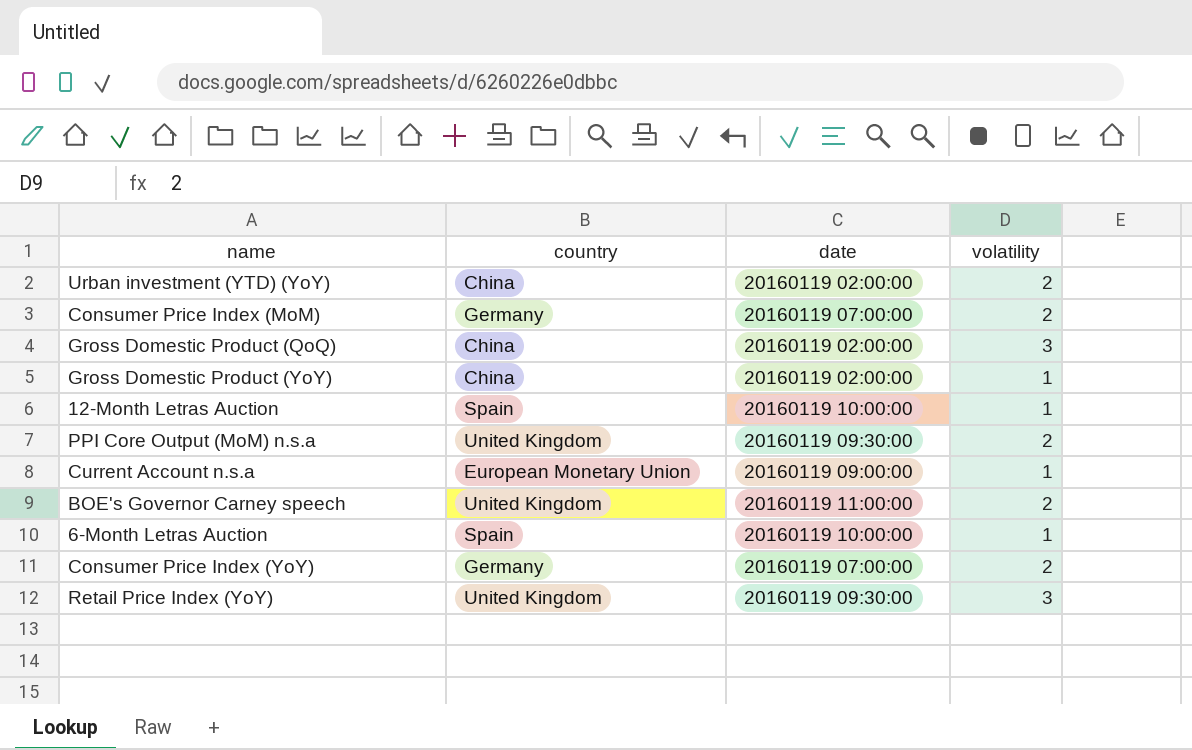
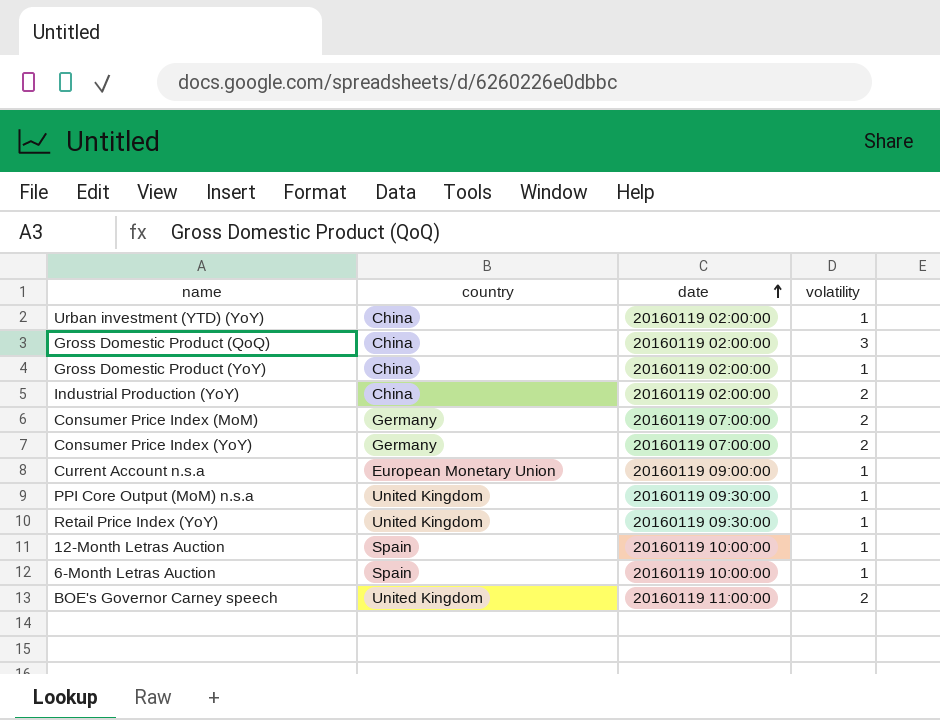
row order: none -> date ascending
Urban investment (YTD) (YoY) | volatility: 2 -> 1
row Industrial Production (YoY): none -> China | 20160119 02:00:00 | 2
PPI Core Output (MoM) n.s.a | volatility: 2 -> 1
Retail Price Index (YoY) | volatility: 3 -> 1

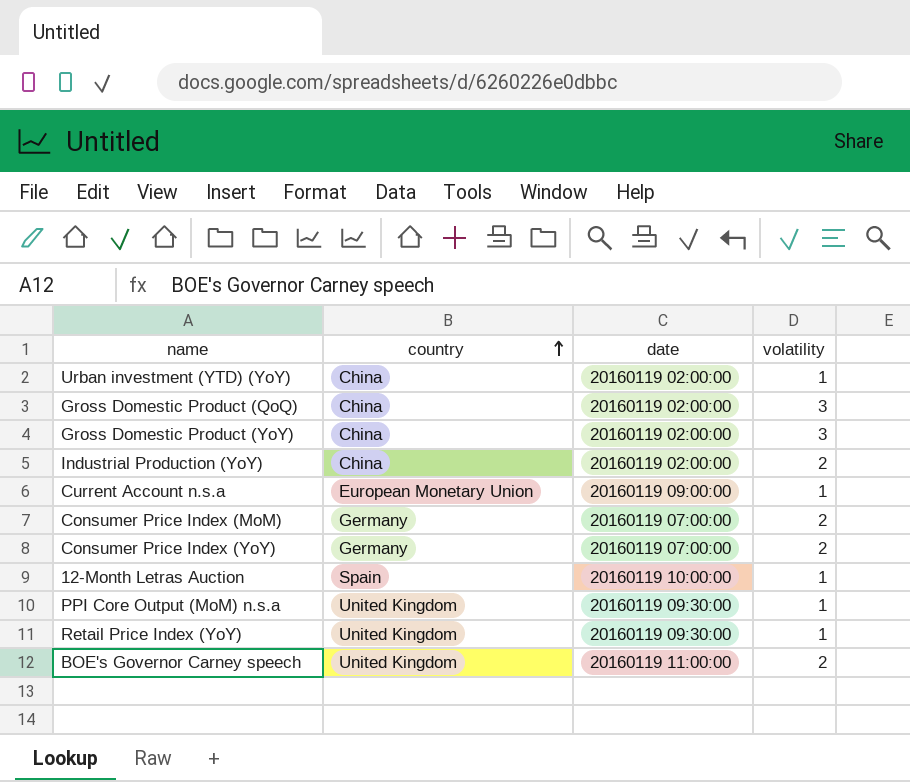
row order: date ascending -> country ascending
row 6-Month Letras Auction: Spain | 20160119 10:00:00 | 1 -> none
Gross Domestic Product (YoY) | volatility: 1 -> 3

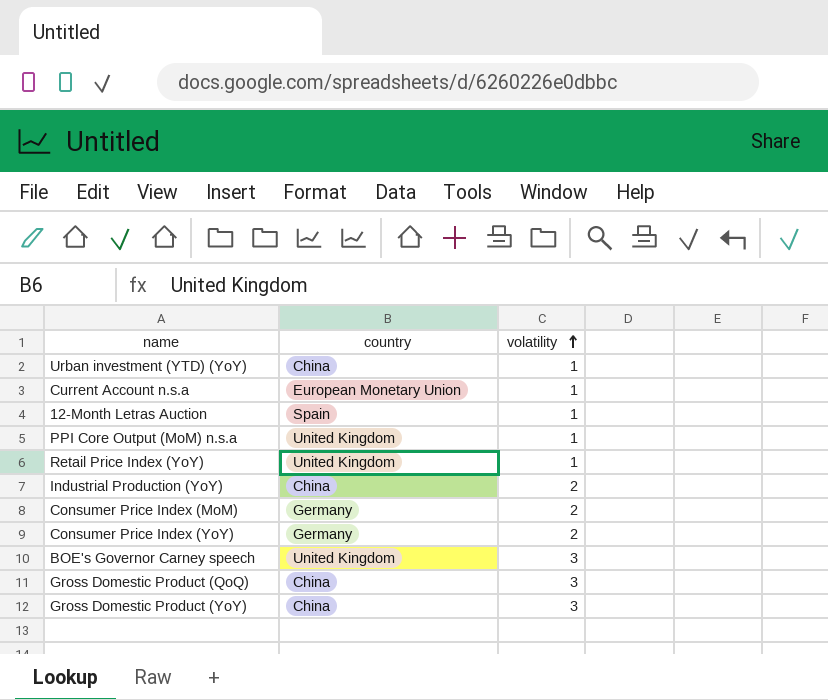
row order: country ascending -> volatility ascending
column date | position: 3 -> none
BOE's Governor Carney speech | volatility: 2 -> 3

